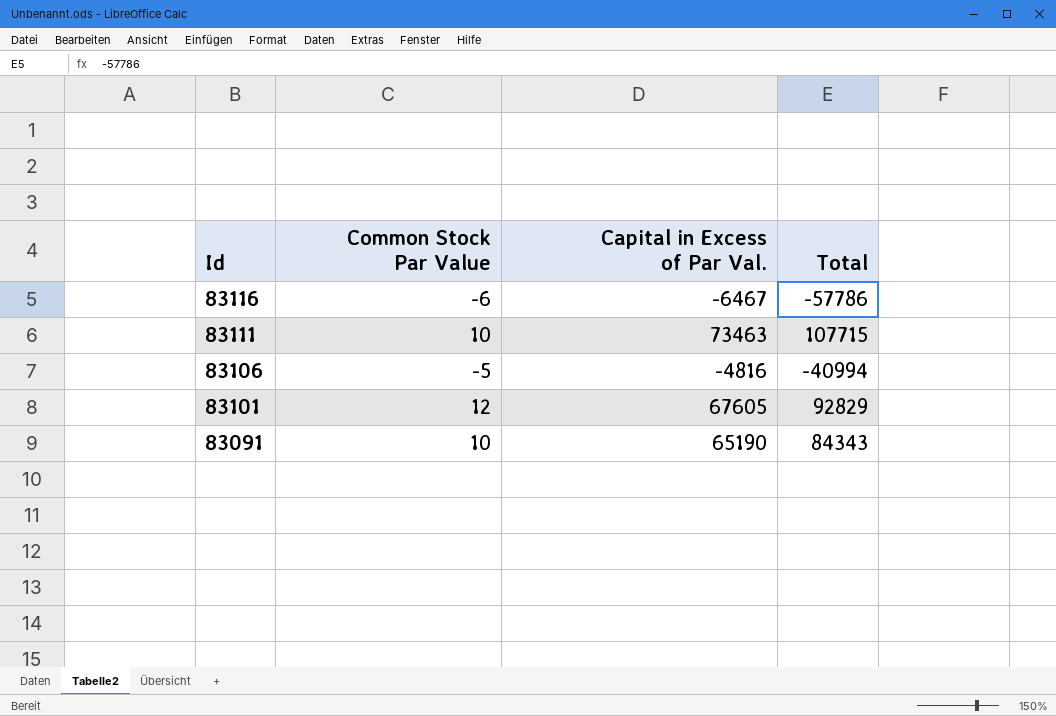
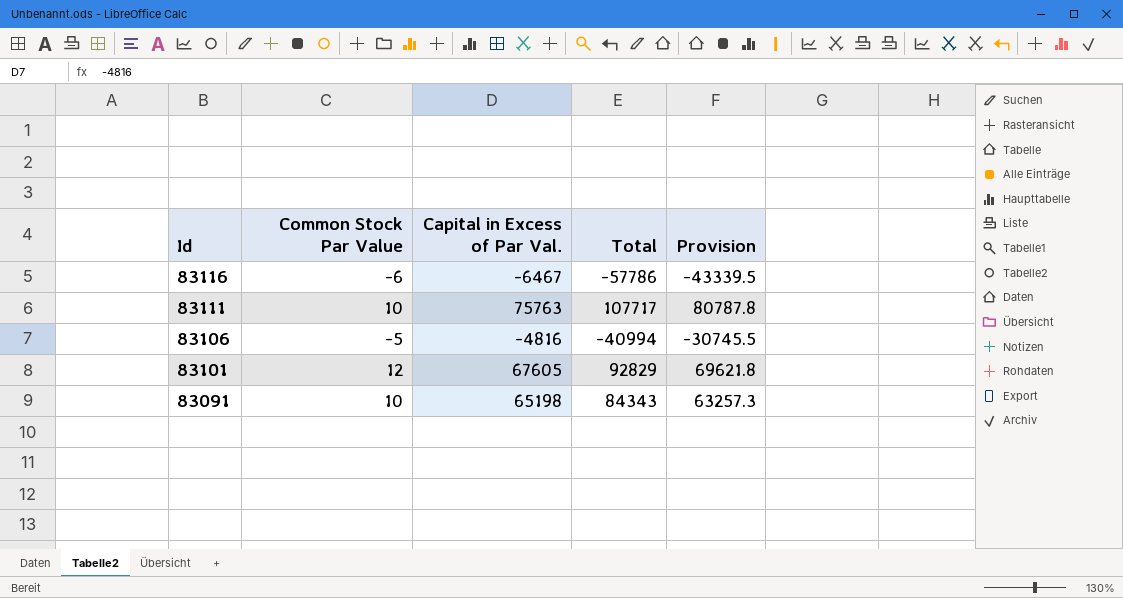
column Provision | formula: none -> [Total] * 0.75
83111 | Capital in Excess of Par Val.: 73463 -> 75763
83111 | Total: 107715 -> 107717
83091 | Capital in Excess of Par Val.: 65190 -> 65198

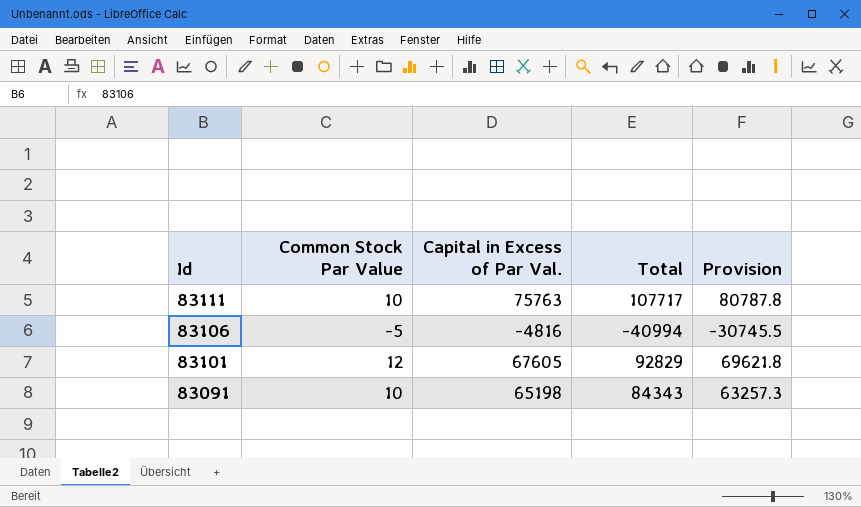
row 83116: -6 | -6467 | -57786 | -43339.5 -> none

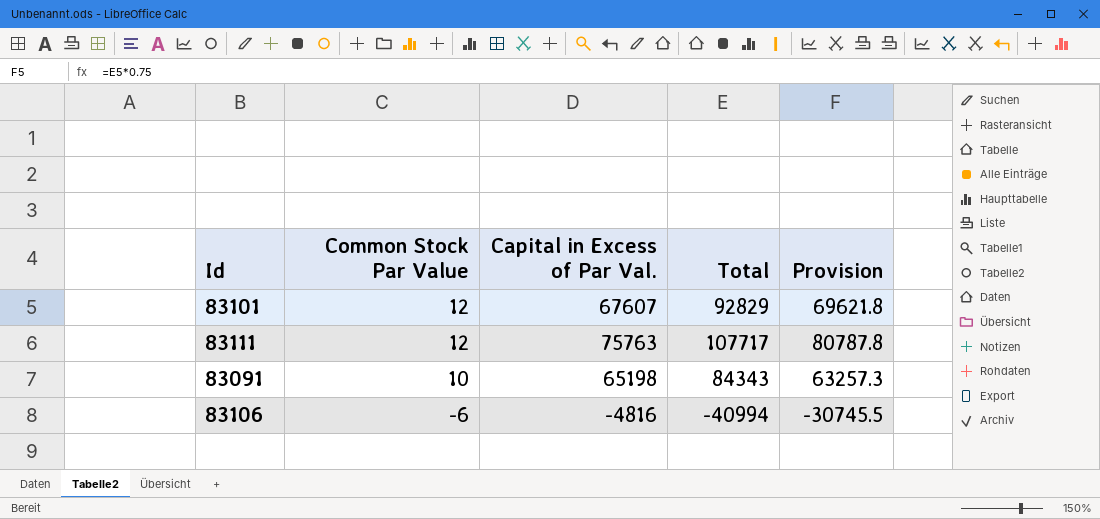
row order: Id descending -> Common Stock Par Value descending
83101 | Capital in Excess of Par Val.: 67605 -> 67607
83111 | Common Stock Par Value: 10 -> 12
83106 | Common Stock Par Value: -5 -> -6

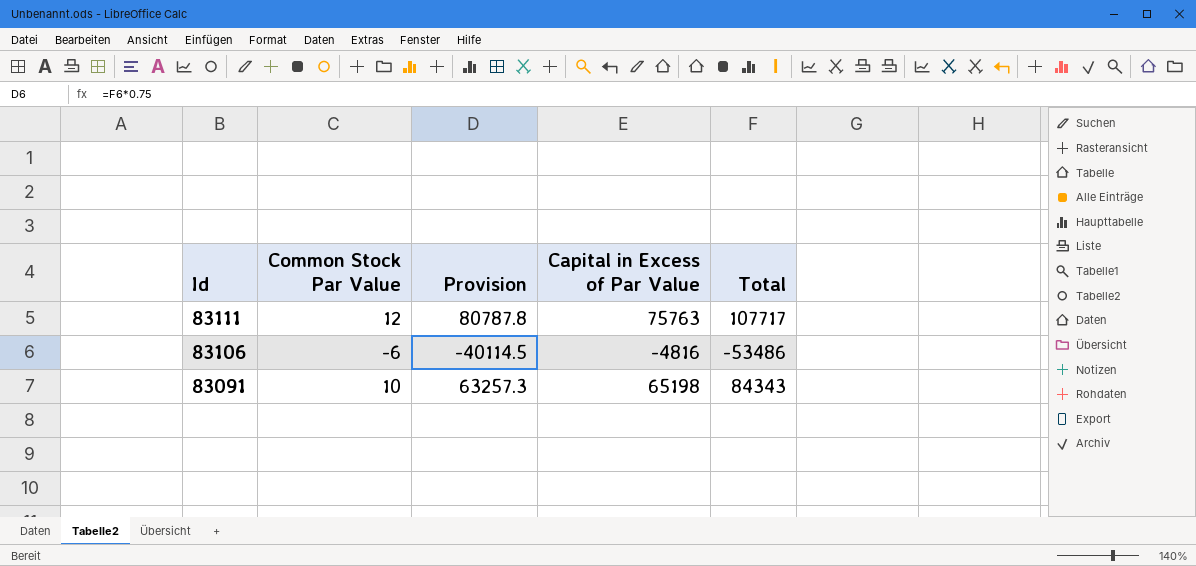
row order: Common Stock Par Value descending -> Id descending
column Provision | position: 5 -> 3
column name: Capital in Excess of Par Val. -> Capital in Excess of Par Value
row 83101: 12 | 67607 | 92829 | 69621.8 -> none
83106 | Provision: -30745.5 -> -40114.5
83106 | Total: -40994 -> -53486

